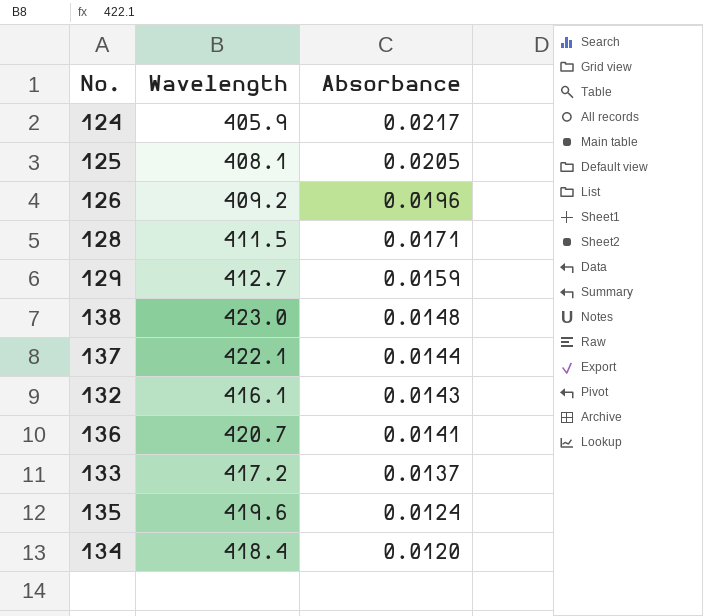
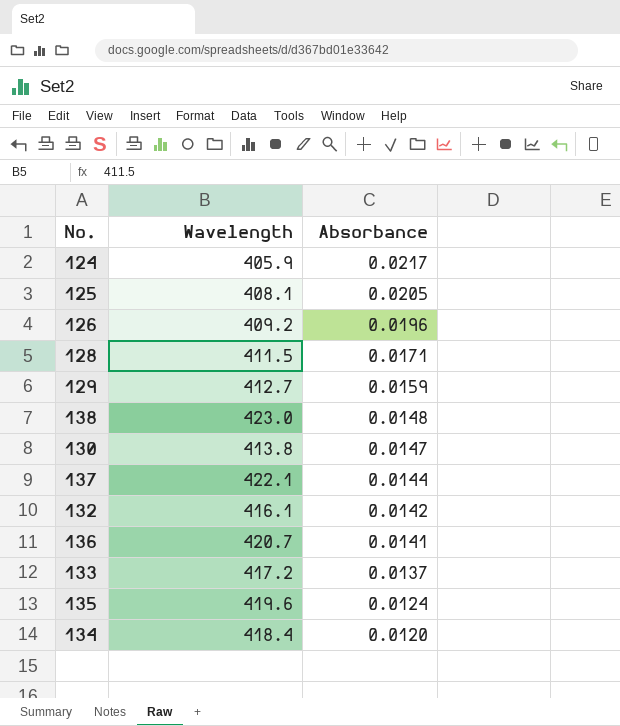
row 130: none -> 413.8 | 0.0147
132 | Absorbance: 0.0143 -> 0.0142

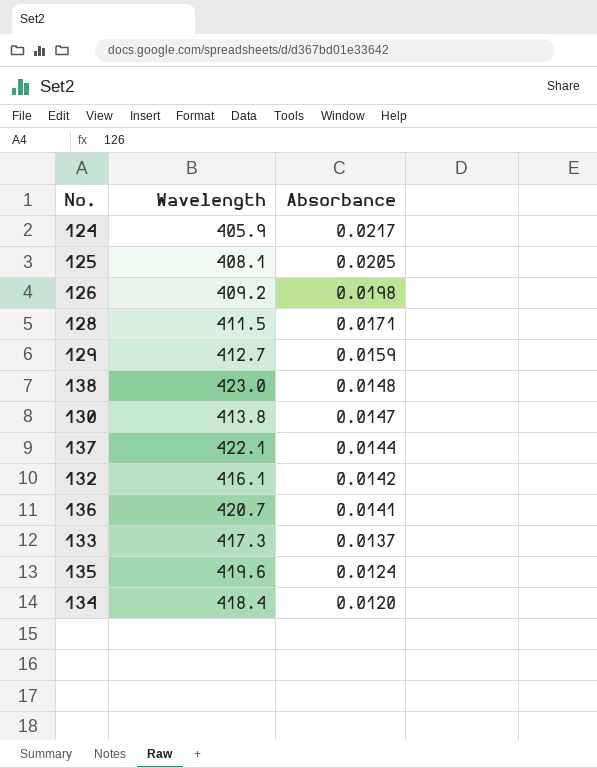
126 | Absorbance: 0.0196 -> 0.0198
133 | Wavelength: 417.2 -> 417.3

